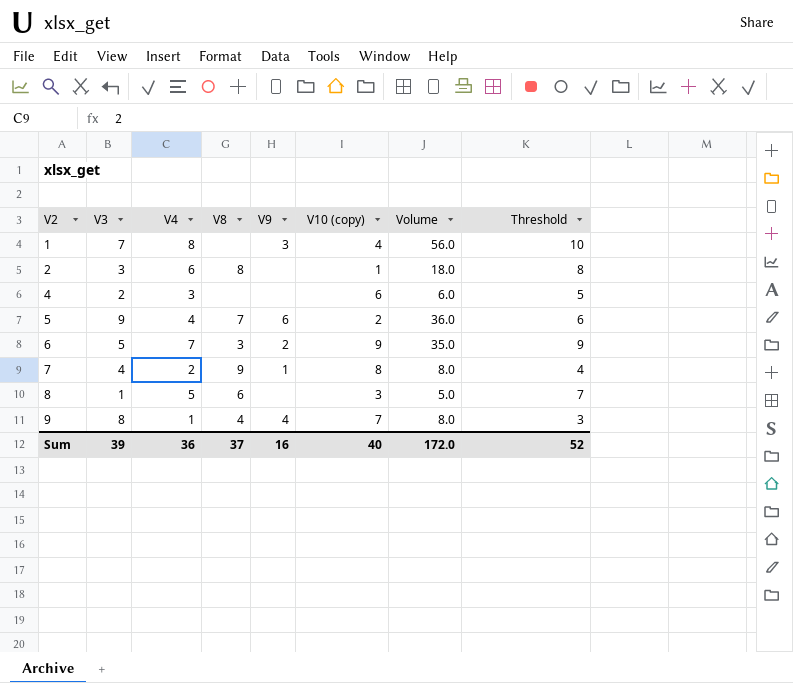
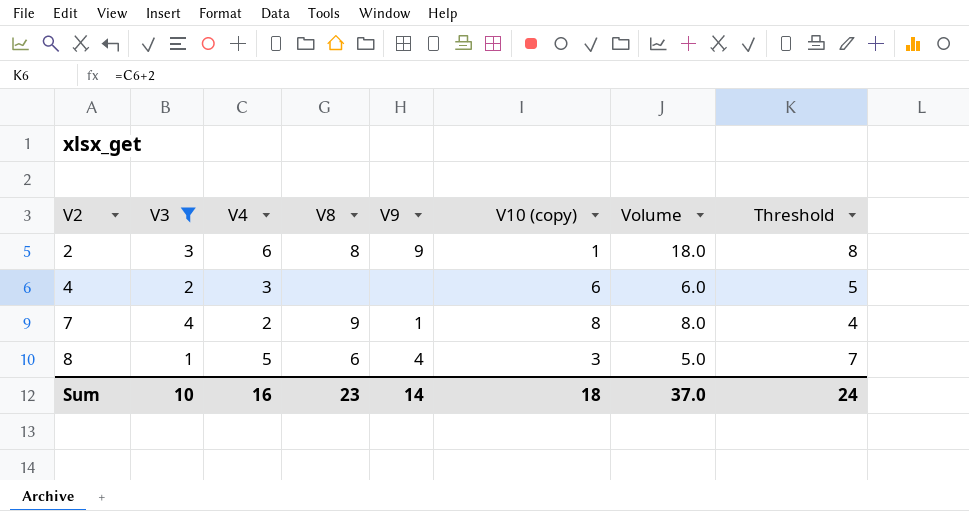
filter: none -> V3 <= 4
2 | V9: none -> 9
8 | V9: none -> 4
Sum | V3: 39 -> 10
Sum | V4: 36 -> 16
Sum | V8: 37 -> 23
Sum | V9: 16 -> 14
Sum | V10 (copy): 40 -> 18
Sum | Volume: 172.0 -> 37.0
Sum | Threshold: 52 -> 24

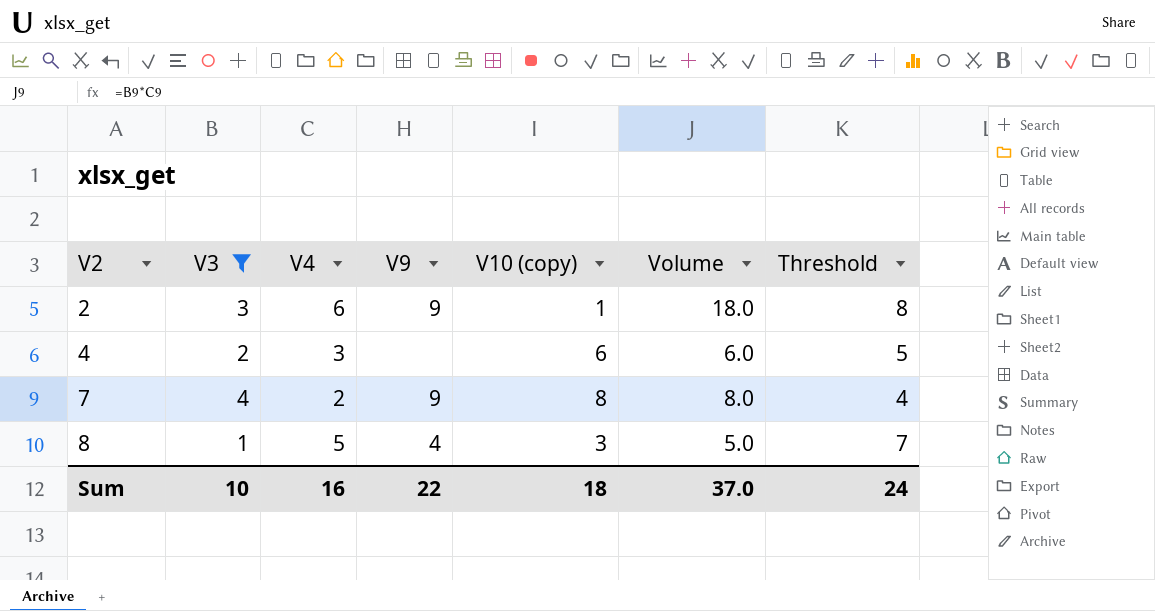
column V8 | position: 4 -> none
7 | V9: 1 -> 9
Sum | V9: 14 -> 22

